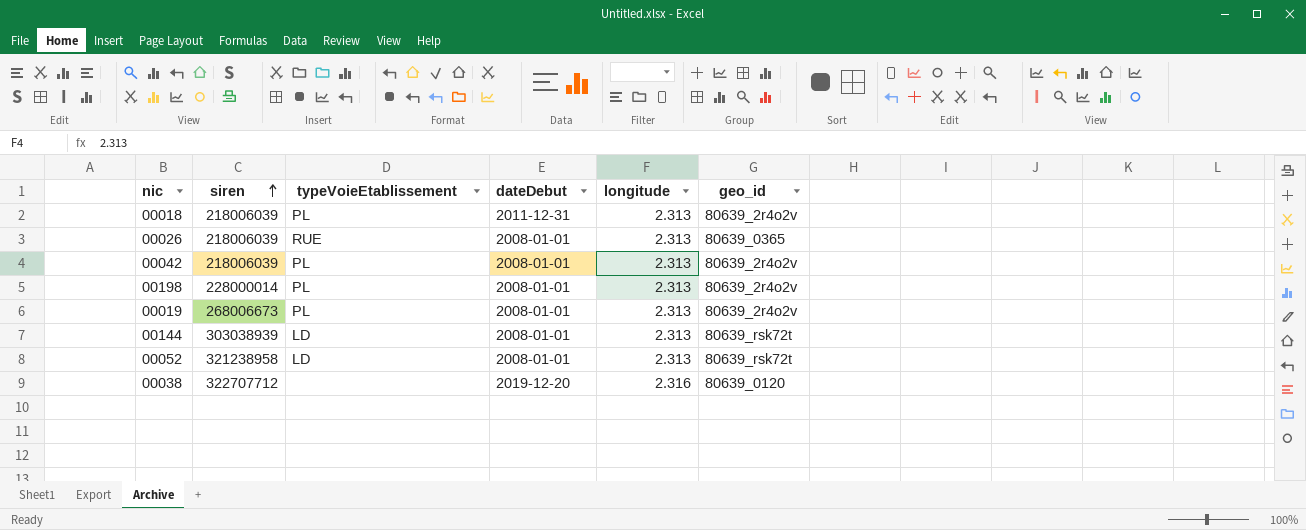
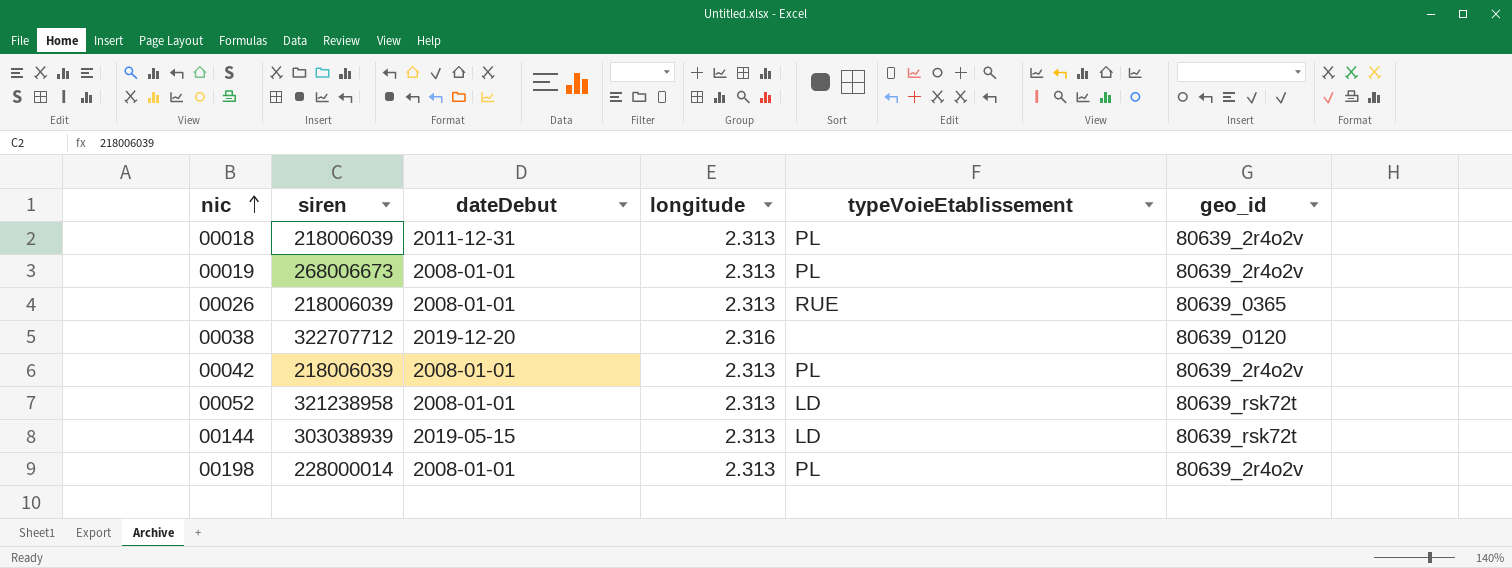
row order: siren ascending -> nic ascending
column typeVoieEtablissement | position: 3 -> 5
00144 | dateDebut: 2008-01-01 -> 2019-05-15

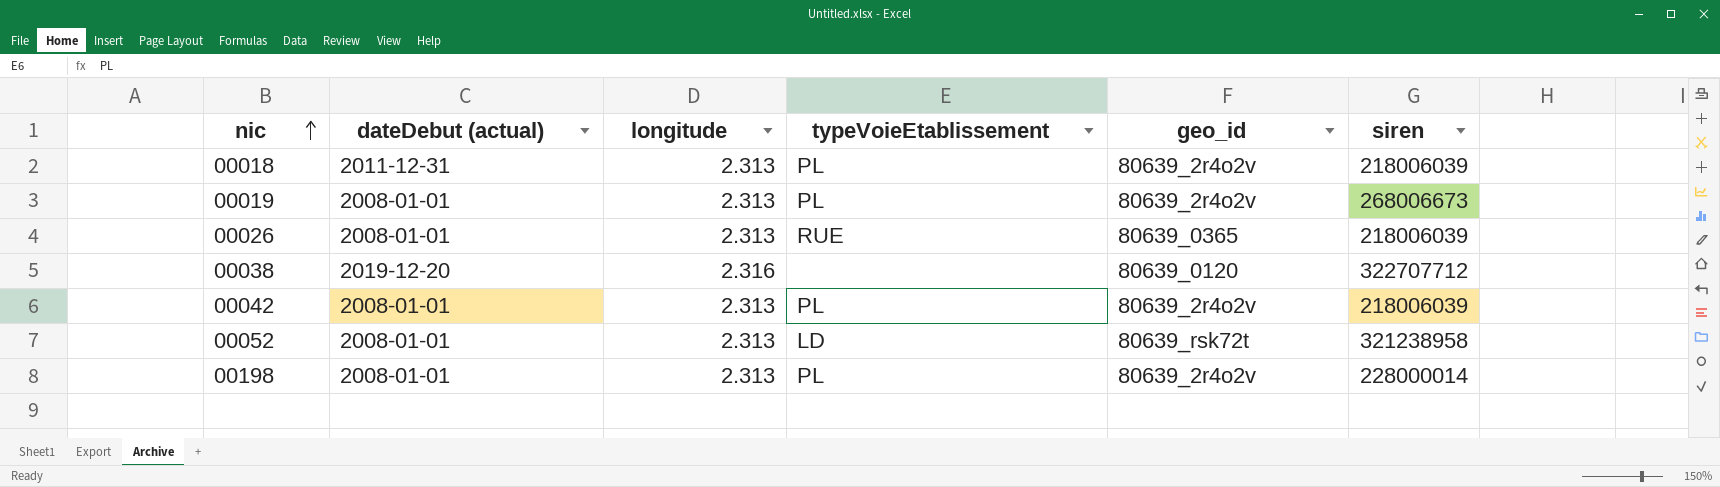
column name: dateDebut -> dateDebut (actual)
column siren | position: 2 -> 6
row 00144: 303038939 | 2019-05-15 | 2.313 | LD | 80639_rsk72t -> none

